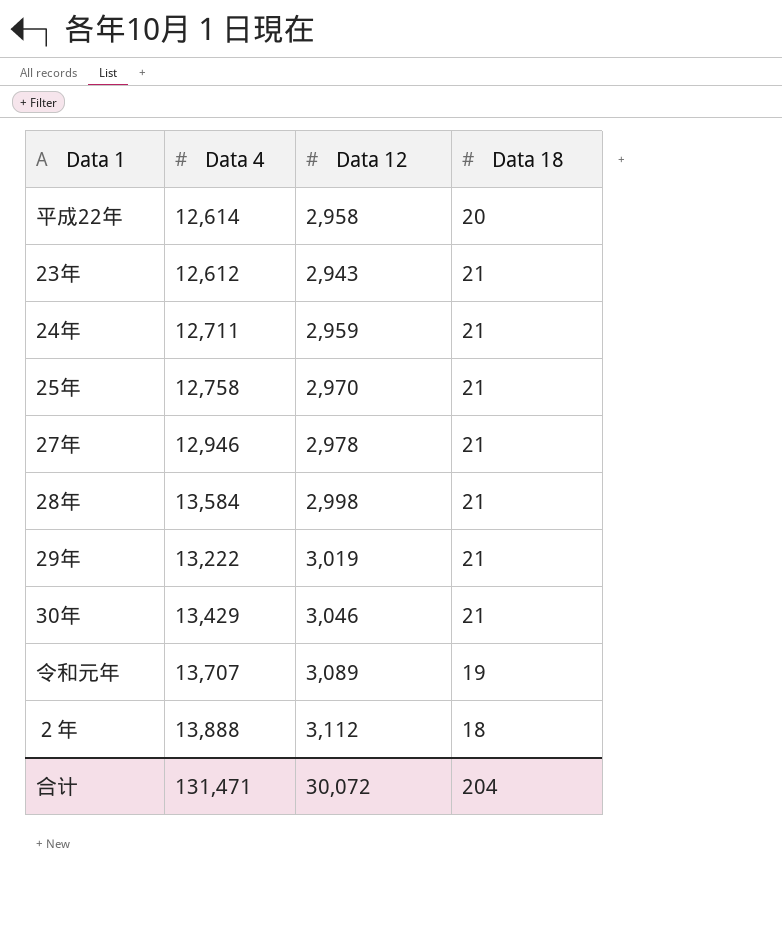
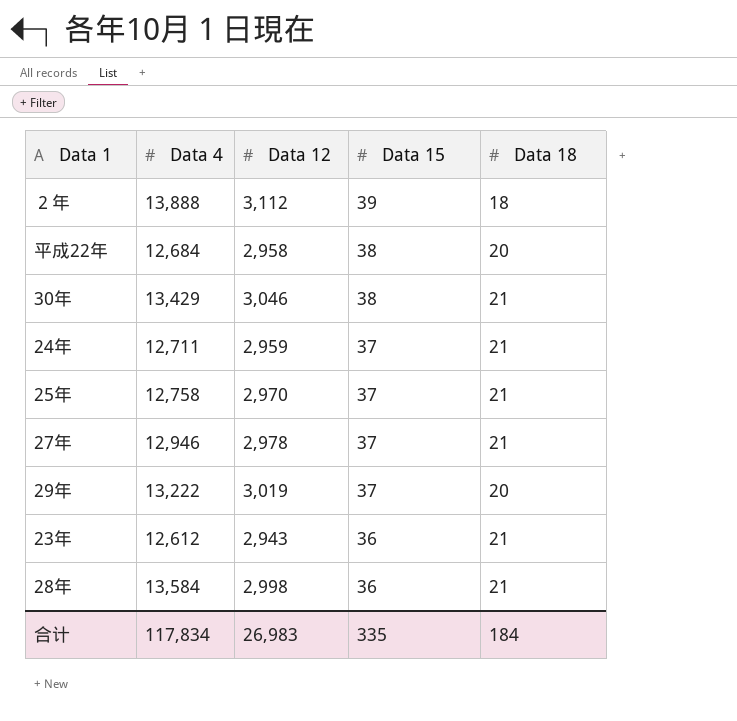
row order: none -> Data 15 descending
column Data 15 | position: none -> 4
row 令和元年: 13,707 | 3,089 | 19 -> none
平成22年 | Data 4: 12,614 -> 12,684
29年 | Data 18: 21 -> 20
合计 | Data 4: 131,471 -> 117,834
合计 | Data 12: 30,072 -> 26,983
合计 | Data 18: 204 -> 184

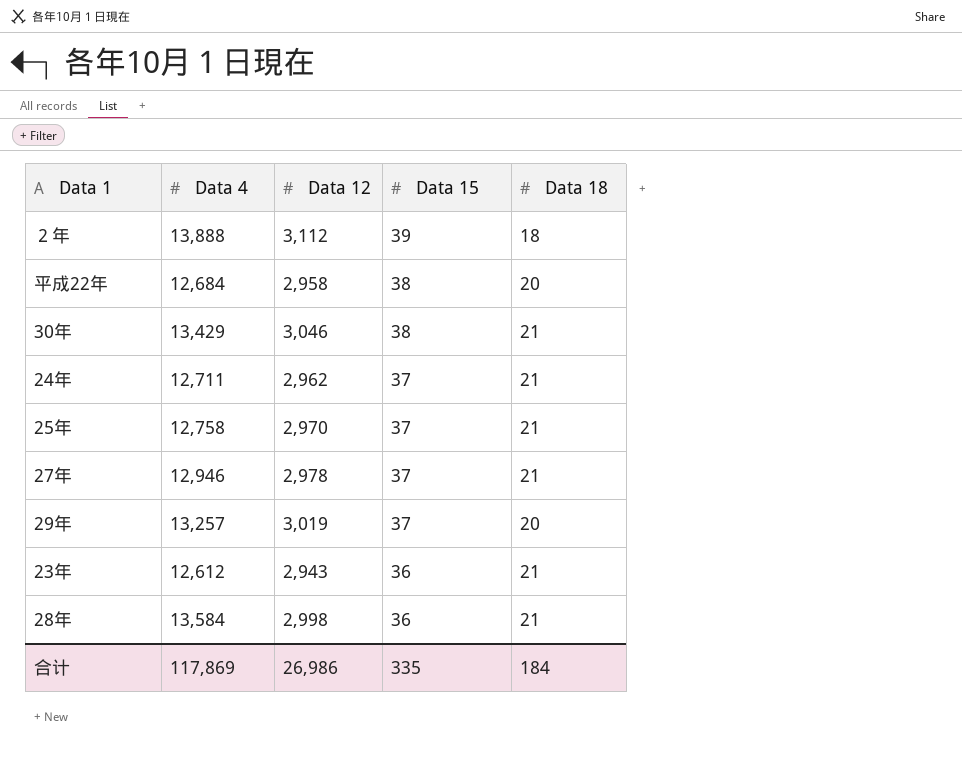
24年 | Data 12: 2,959 -> 2,962
29年 | Data 4: 13,222 -> 13,257
合计 | Data 4: 117,834 -> 117,869
合计 | Data 12: 26,983 -> 26,986

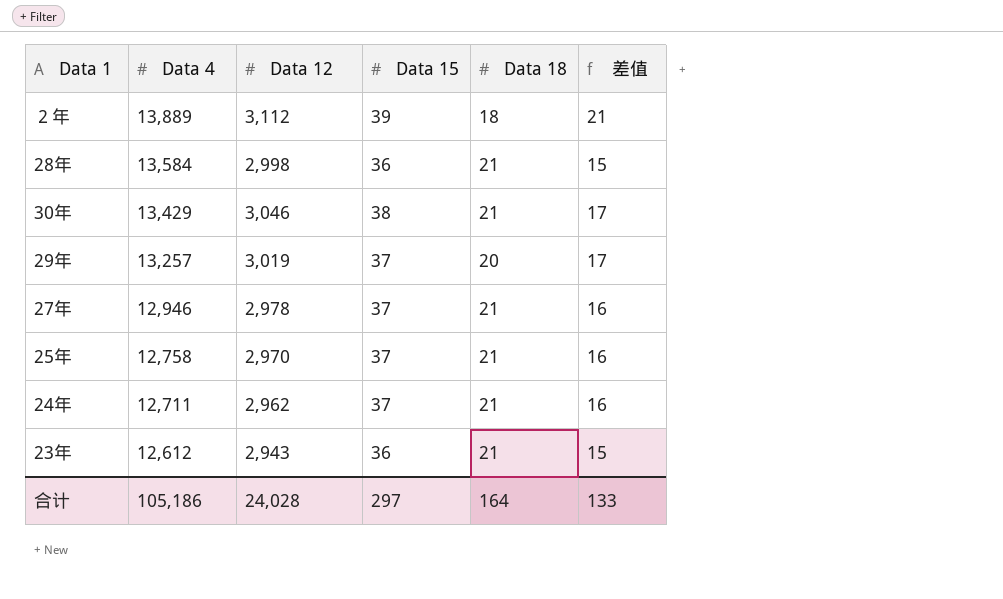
row order: Data 15 descending -> Data 4 descending
column 差值 | formula: none -> [Data 15] - [Data 18]
row 平成22年: 12,684 | 2,958 | 38 | 20 -> none
２年 | Data 4: 13,888 -> 13,889
合计 | Data 4: 117,869 -> 105,186
合计 | Data 12: 26,986 -> 24,028
合计 | Data 15: 335 -> 297
合计 | Data 18: 184 -> 164

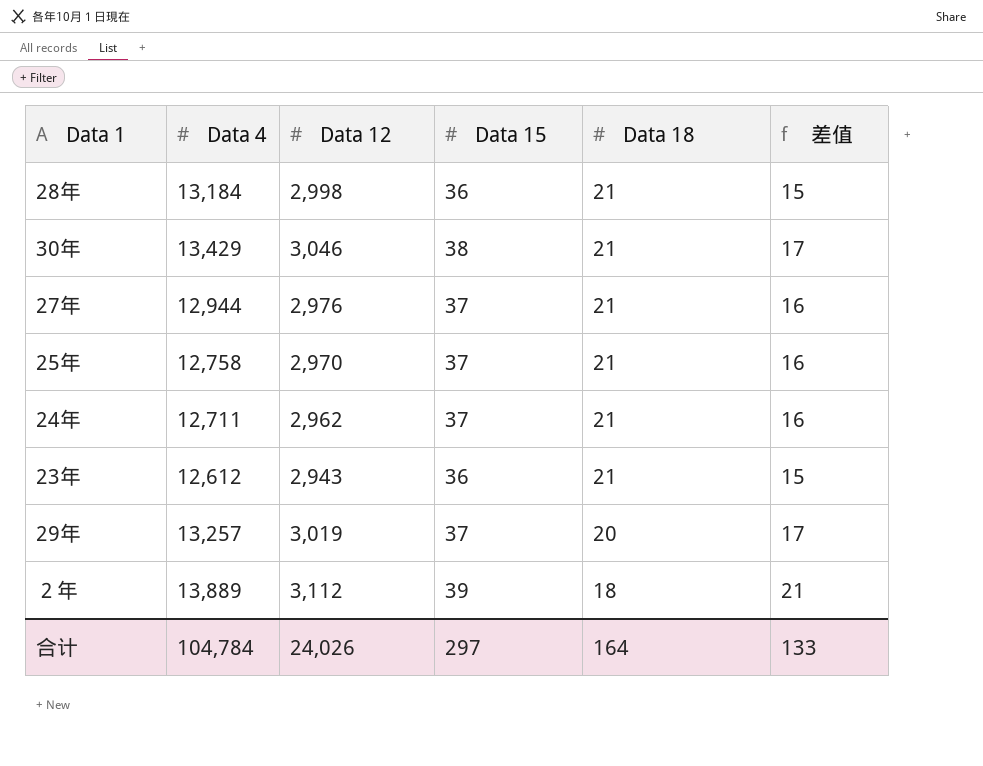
row order: Data 4 descending -> Data 18 descending
28年 | Data 4: 13,584 -> 13,184
27年 | Data 4: 12,946 -> 12,944
27年 | Data 12: 2,978 -> 2,976
合计 | Data 4: 105,186 -> 104,784
合计 | Data 12: 24,028 -> 24,026

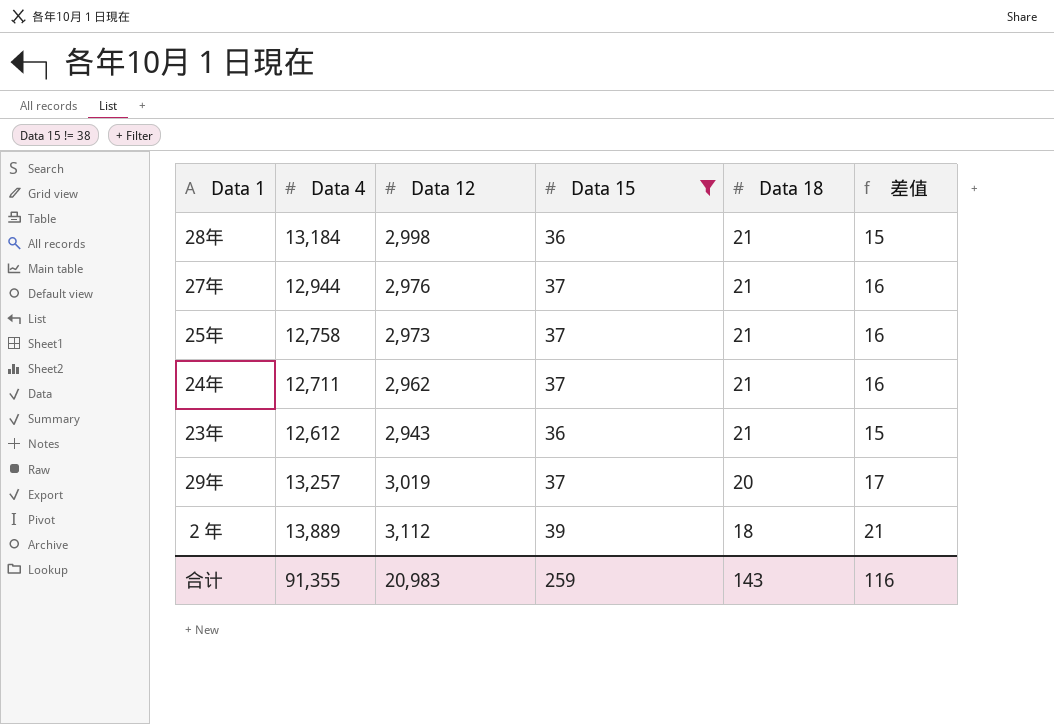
filter: none -> Data 15 != 38
25年 | Data 12: 2,970 -> 2,973
合计 | Data 4: 104,784 -> 91,355
合计 | Data 12: 24,026 -> 20,983
合计 | Data 15: 297 -> 259
合计 | Data 18: 164 -> 143
合计 | 差值: 133 -> 116

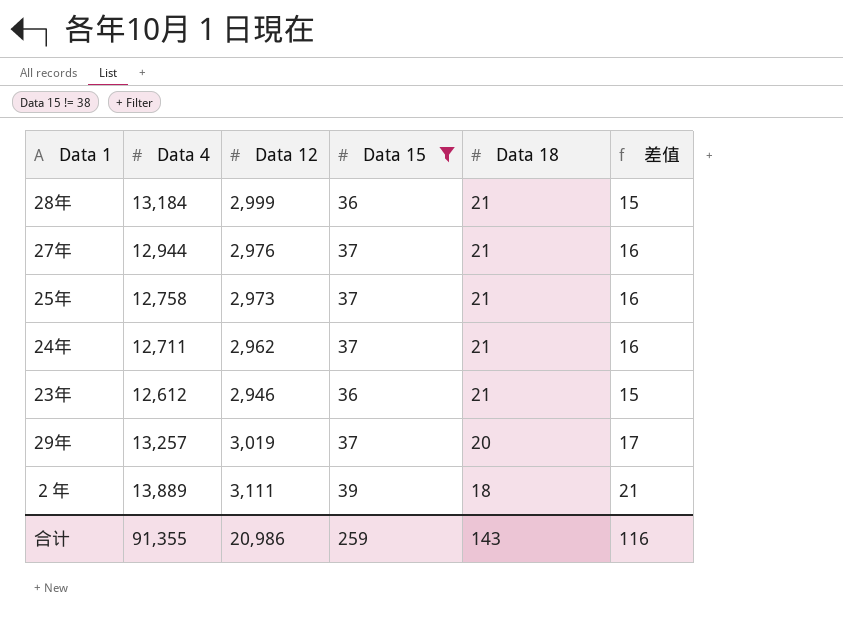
28年 | Data 12: 2,998 -> 2,999
23年 | Data 12: 2,943 -> 2,946
２年 | Data 12: 3,112 -> 3,111
合计 | Data 12: 20,983 -> 20,986

